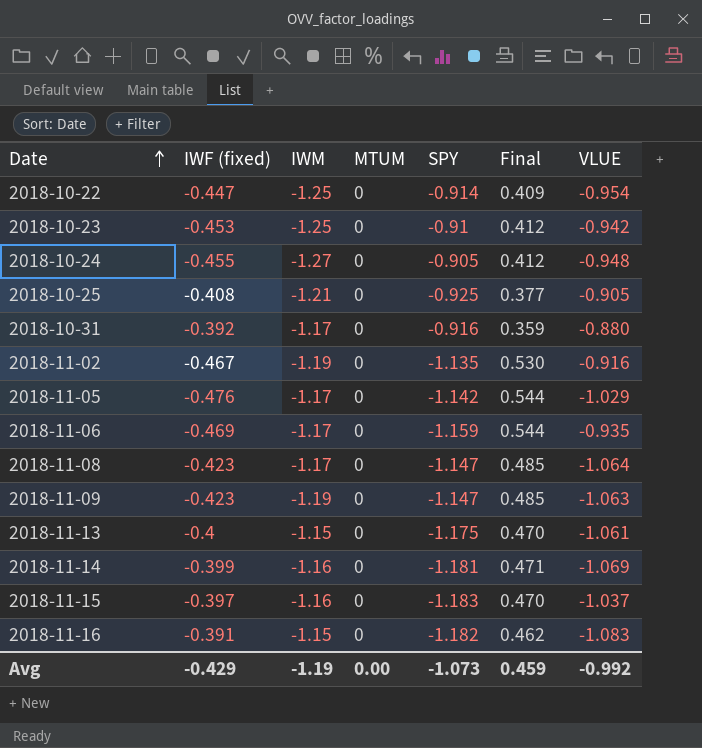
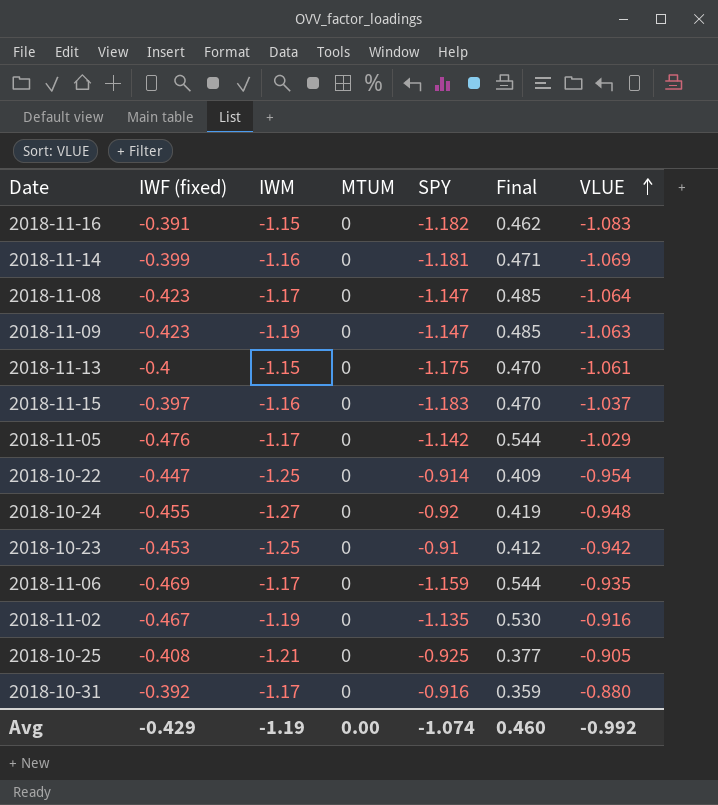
row order: Date ascending -> VLUE ascending
2018-10-24 | SPY: -0.905 -> -0.92
2018-10-24 | Final: 0.412 -> 0.419
Avg | SPY: -1.073 -> -1.074
Avg | Final: 0.459 -> 0.460

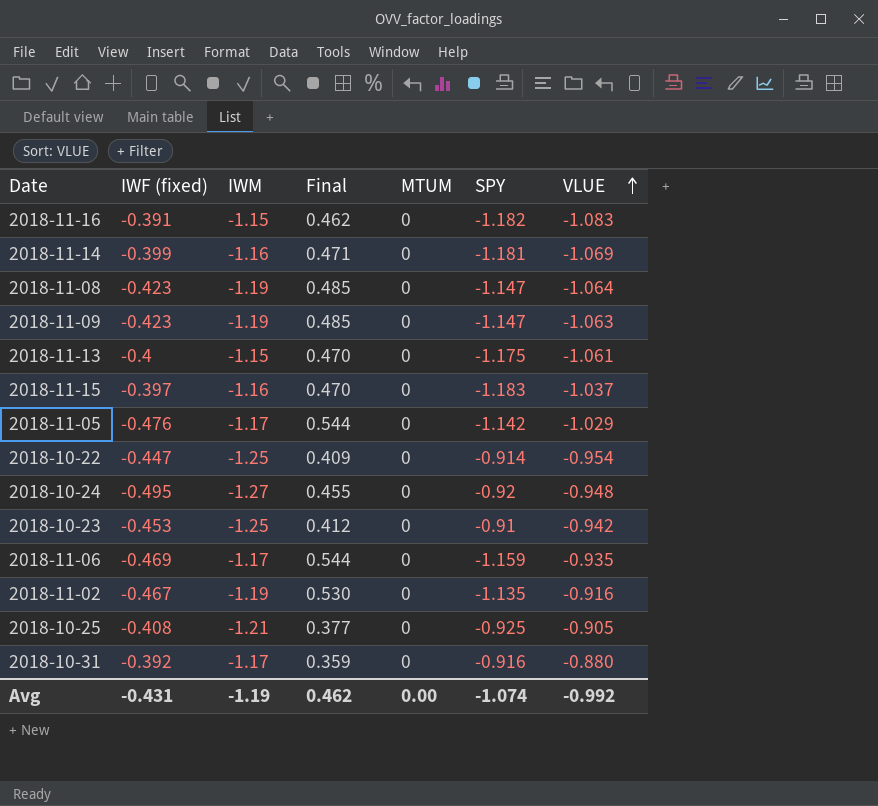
column Final | position: 6 -> 4
2018-11-08 | IWM: -1.17 -> -1.19
2018-10-24 | IWF (fixed): -0.455 -> -0.495
2018-10-24 | Final: 0.419 -> 0.455
Avg | IWF (fixed): -0.429 -> -0.431
Avg | Final: 0.460 -> 0.462

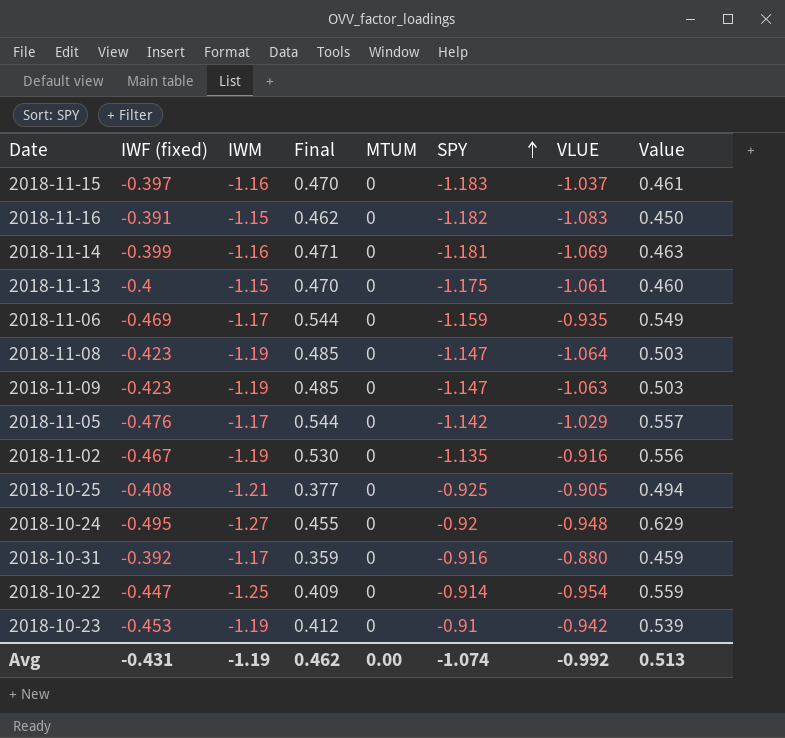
row order: VLUE ascending -> SPY ascending
column Value | formula: none -> [IWF (fixed)] * [IWM]
2018-10-23 | IWM: -1.25 -> -1.19

